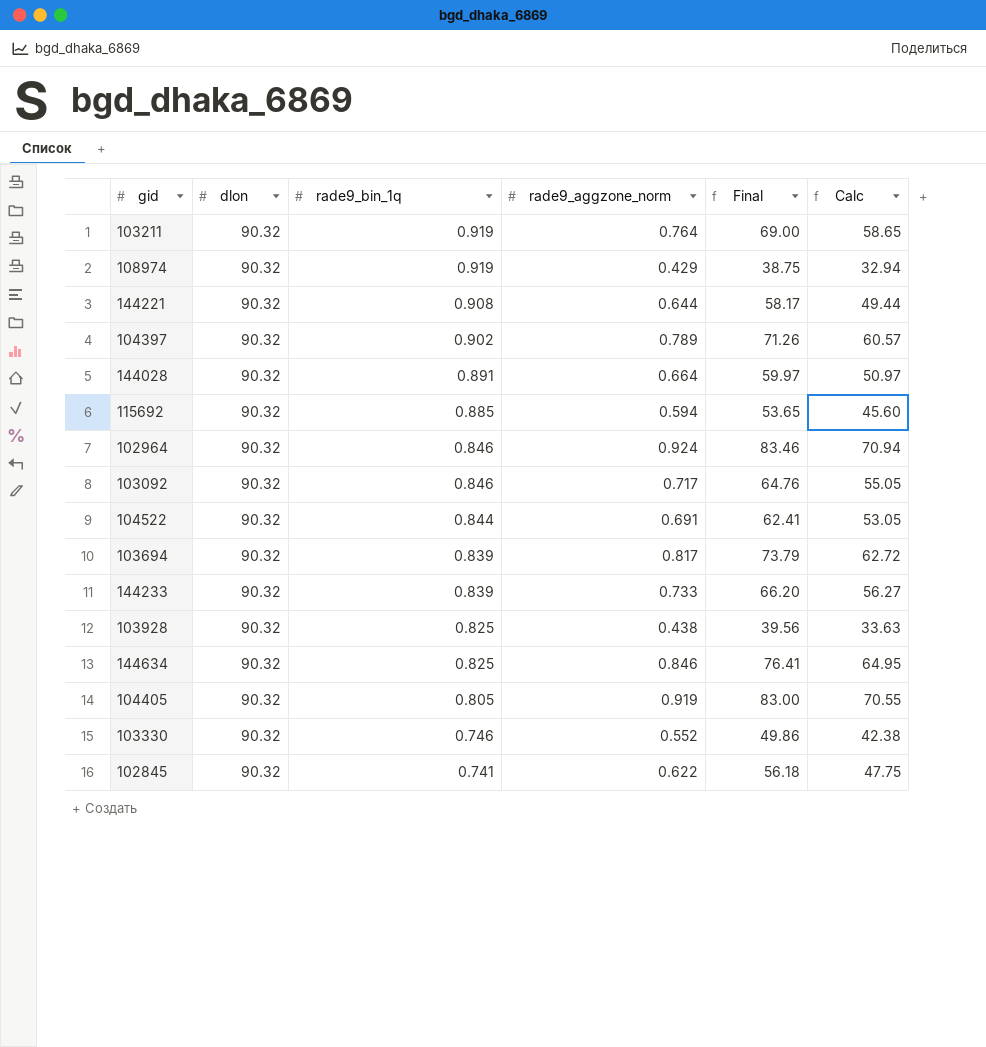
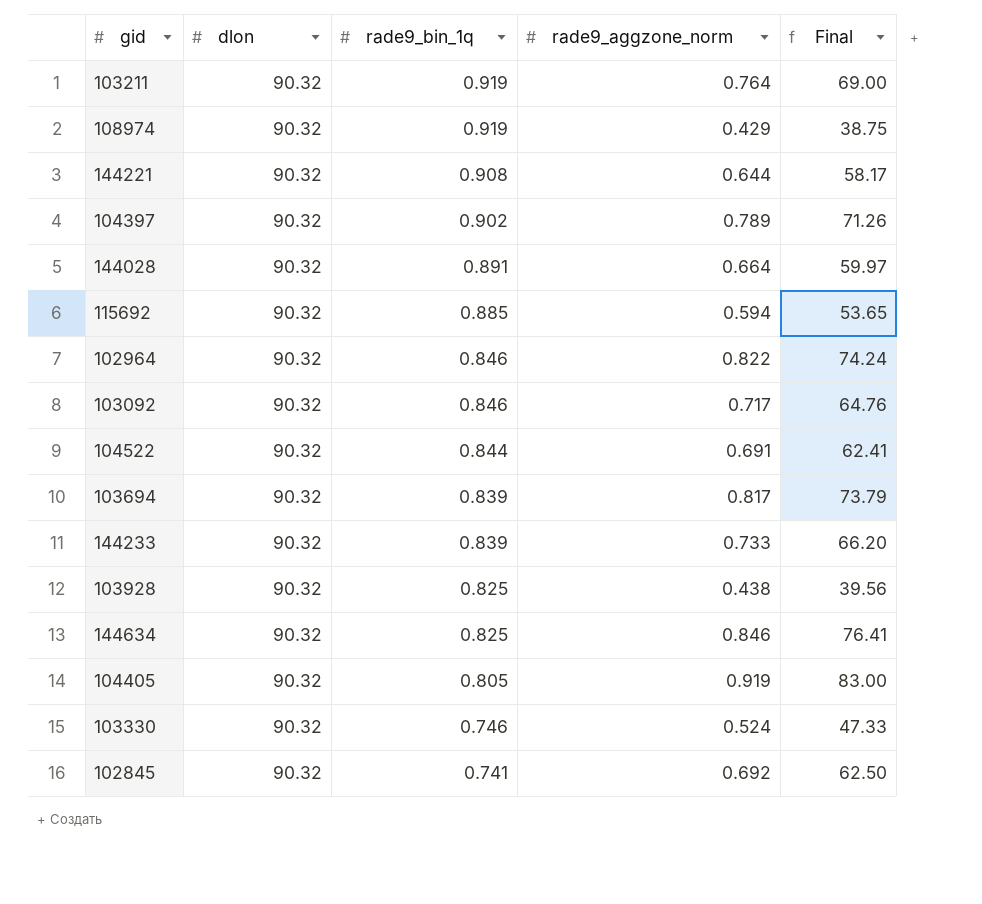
column Calc | formula: [Final] * 0.85 -> none
102964 | rade9_aggzone_norm: 0.924 -> 0.822
102964 | Final: 83.46 -> 74.24
103330 | rade9_aggzone_norm: 0.552 -> 0.524
103330 | Final: 49.86 -> 47.33
102845 | rade9_aggzone_norm: 0.622 -> 0.692
102845 | Final: 56.18 -> 62.50

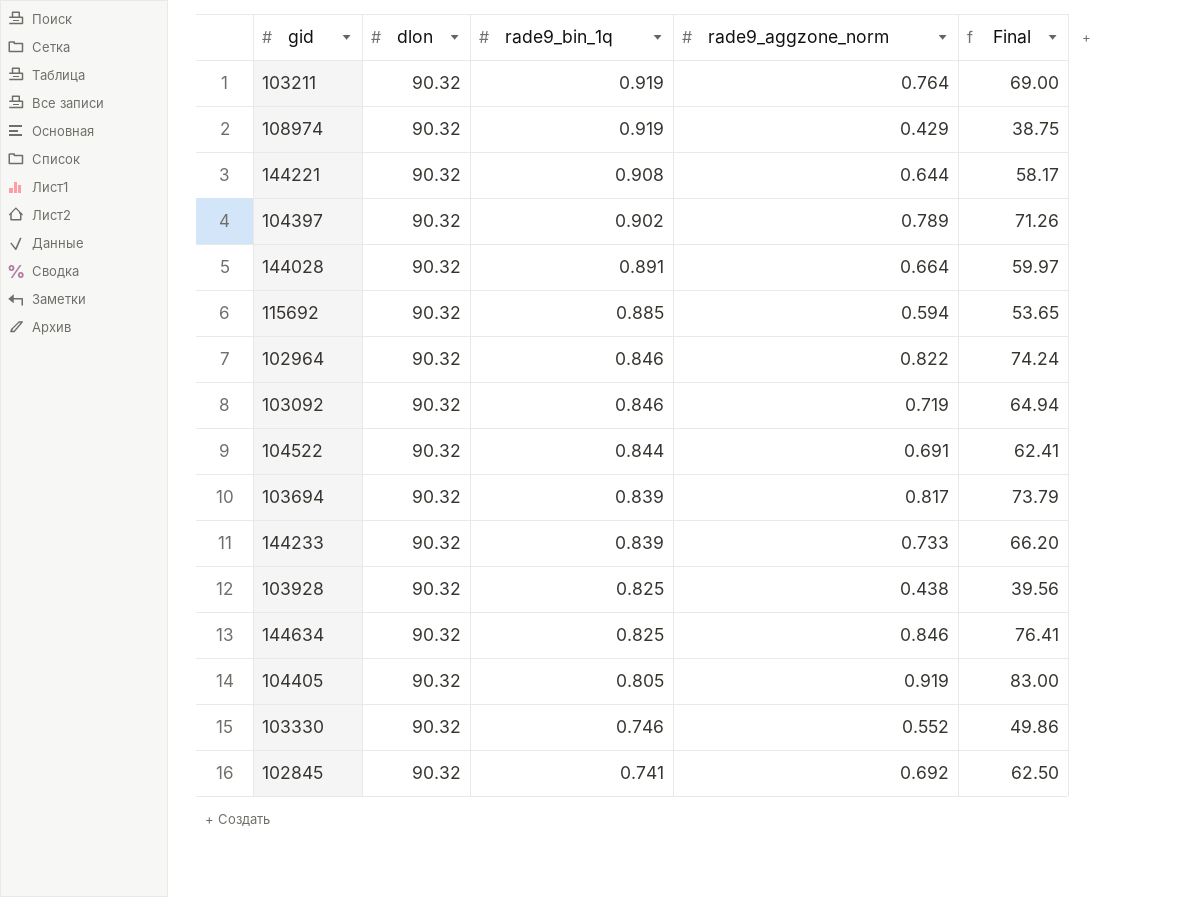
103092 | rade9_aggzone_norm: 0.717 -> 0.719
103092 | Final: 64.76 -> 64.94
103330 | rade9_aggzone_norm: 0.524 -> 0.552
103330 | Final: 47.33 -> 49.86

